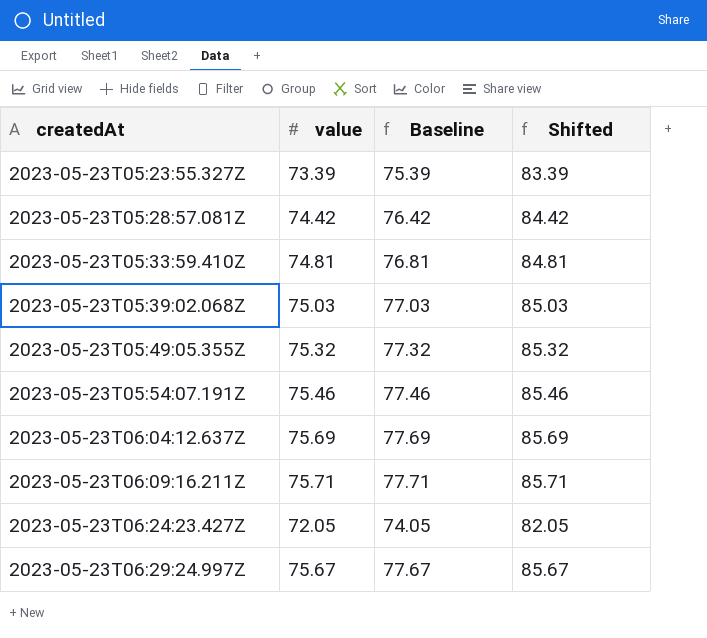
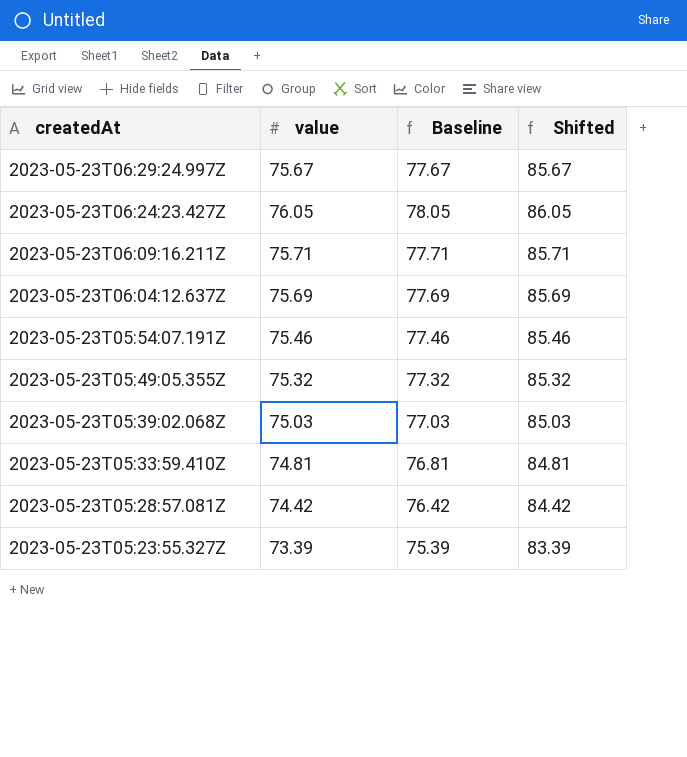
row order: createdAt ascending -> createdAt descending
2023-05-23T06:24:23.427Z | value: 72.05 -> 76.05
2023-05-23T06:24:23.427Z | Baseline: 74.05 -> 78.05
2023-05-23T06:24:23.427Z | Shifted: 82.05 -> 86.05

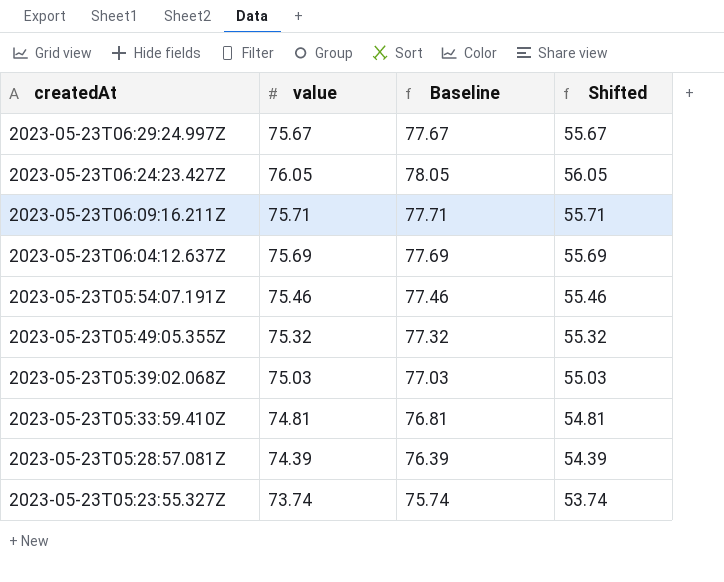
column Shifted | formula: [value] + 10 -> [value] - 20
2023-05-23T05:28:57.081Z | value: 74.42 -> 74.39
2023-05-23T05:28:57.081Z | Baseline: 76.42 -> 76.39
2023-05-23T05:23:55.327Z | value: 73.39 -> 73.74
2023-05-23T05:23:55.327Z | Baseline: 75.39 -> 75.74

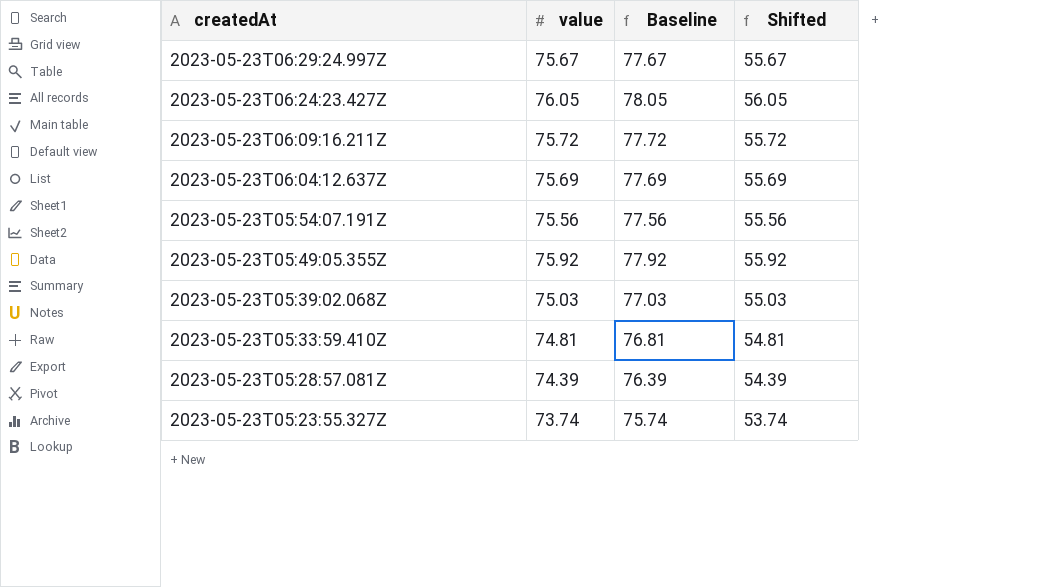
2023-05-23T06:09:16.211Z | value: 75.71 -> 75.72
2023-05-23T06:09:16.211Z | Baseline: 77.71 -> 77.72
2023-05-23T06:09:16.211Z | Shifted: 55.71 -> 55.72
2023-05-23T05:54:07.191Z | value: 75.46 -> 75.56
2023-05-23T05:54:07.191Z | Baseline: 77.46 -> 77.56
2023-05-23T05:54:07.191Z | Shifted: 55.46 -> 55.56
2023-05-23T05:49:05.355Z | value: 75.32 -> 75.92
2023-05-23T05:49:05.355Z | Baseline: 77.32 -> 77.92
2023-05-23T05:49:05.355Z | Shifted: 55.32 -> 55.92

